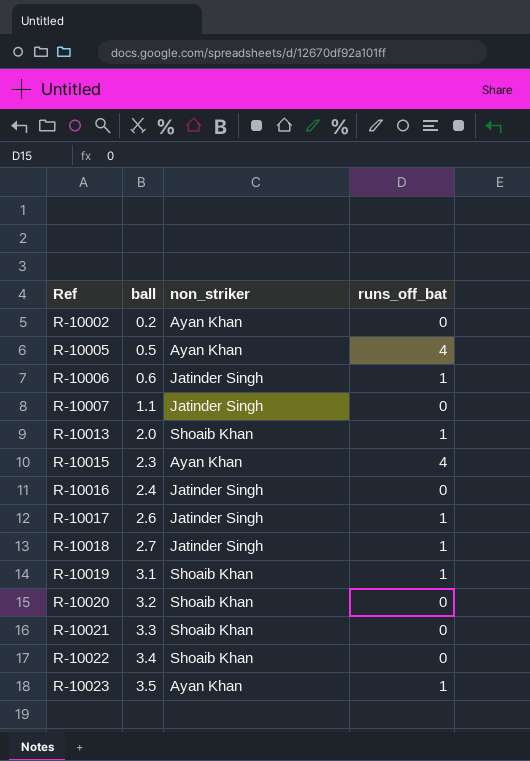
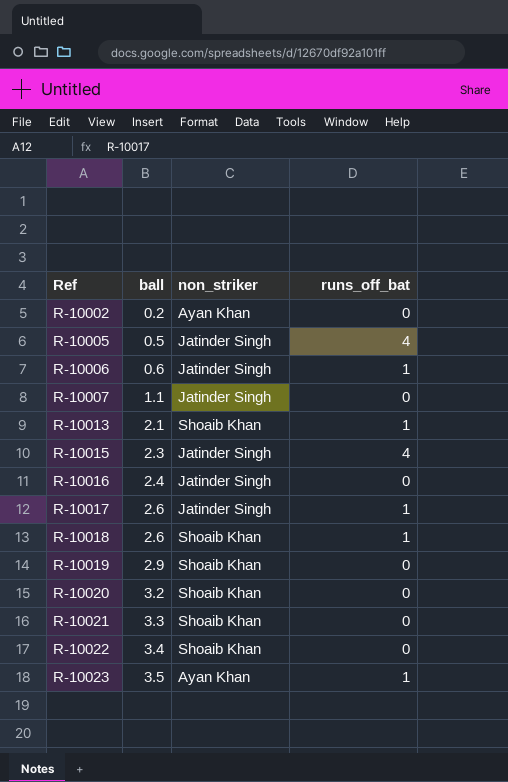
R-10005 | non_striker: Ayan Khan -> Jatinder Singh
R-10013 | ball: 2.0 -> 2.1
R-10015 | non_striker: Ayan Khan -> Jatinder Singh
R-10018 | ball: 2.7 -> 2.6
R-10018 | non_striker: Jatinder Singh -> Shoaib Khan
R-10019 | ball: 3.1 -> 2.9
R-10019 | runs_off_bat: 1 -> 0

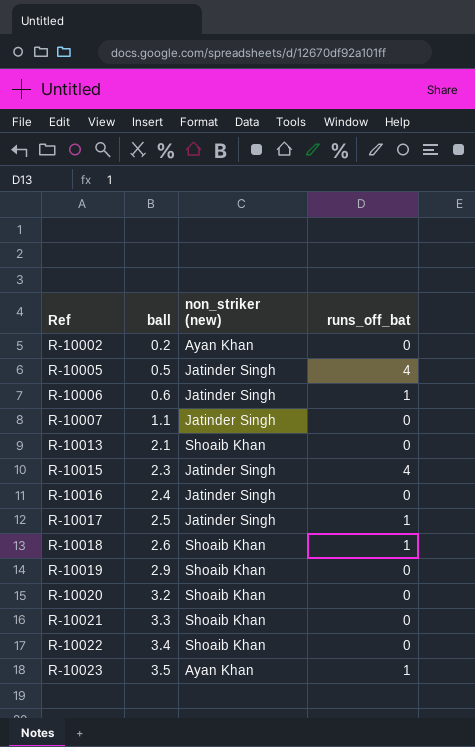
column name: non_striker -> non_striker (new)
R-10013 | runs_off_bat: 1 -> 0
R-10017 | ball: 2.6 -> 2.5

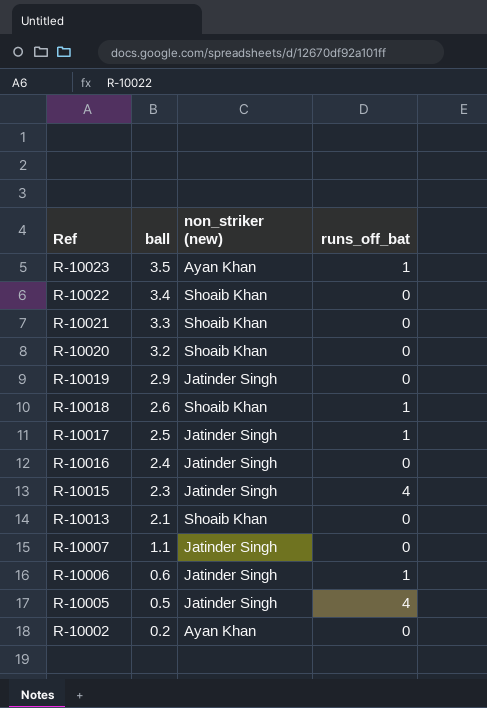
row order: Ref ascending -> Ref descending
R-10019 | non_striker (new): Shoaib Khan -> Jatinder Singh

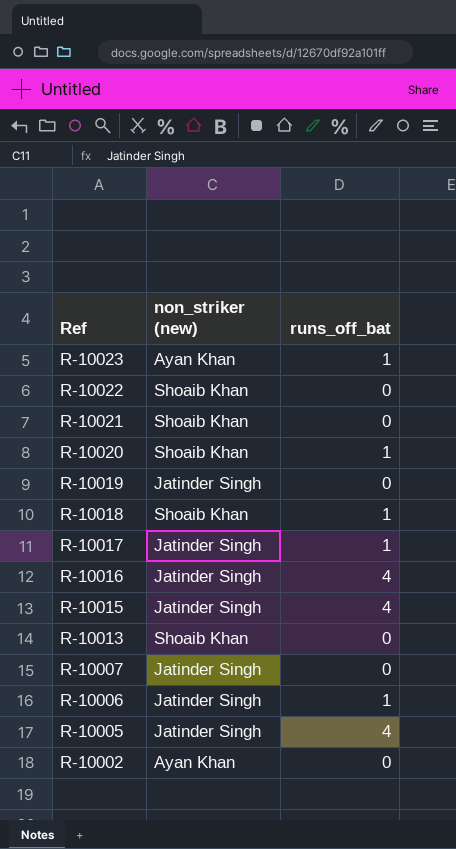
column ball | position: 2 -> none
R-10020 | runs_off_bat: 0 -> 1
R-10016 | runs_off_bat: 0 -> 4

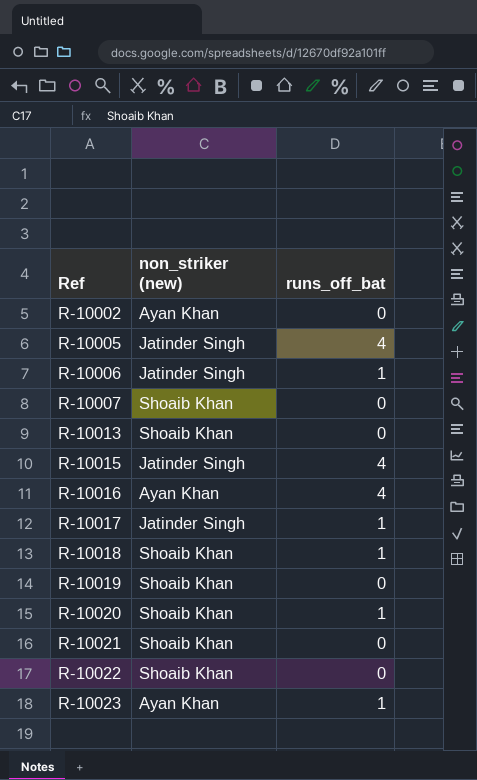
row order: Ref descending -> Ref ascending
R-10007 | non_striker (new): Jatinder Singh -> Shoaib Khan
R-10016 | non_striker (new): Jatinder Singh -> Ayan Khan
R-10019 | non_striker (new): Jatinder Singh -> Shoaib Khan

